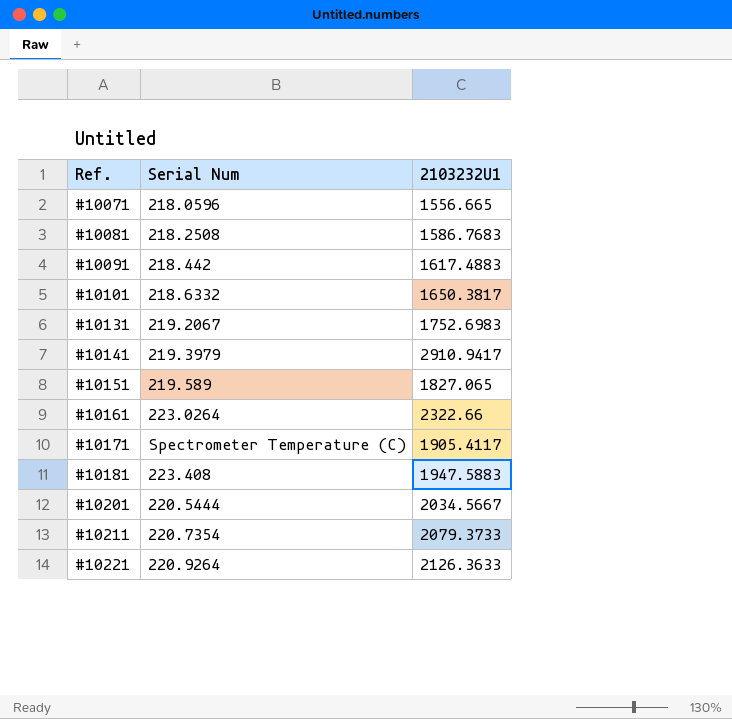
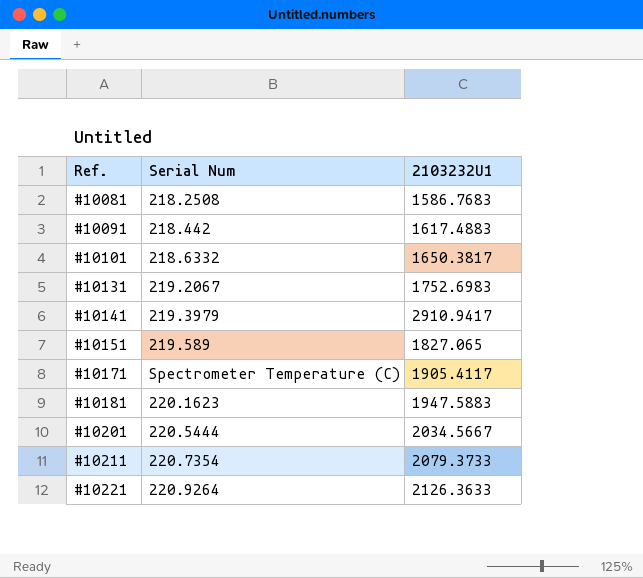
row #10071: 218.0596 | 1556.665 -> none
row #10161: 223.0264 | 2322.66 -> none
#10181 | Serial Num: 223.408 -> 220.1623

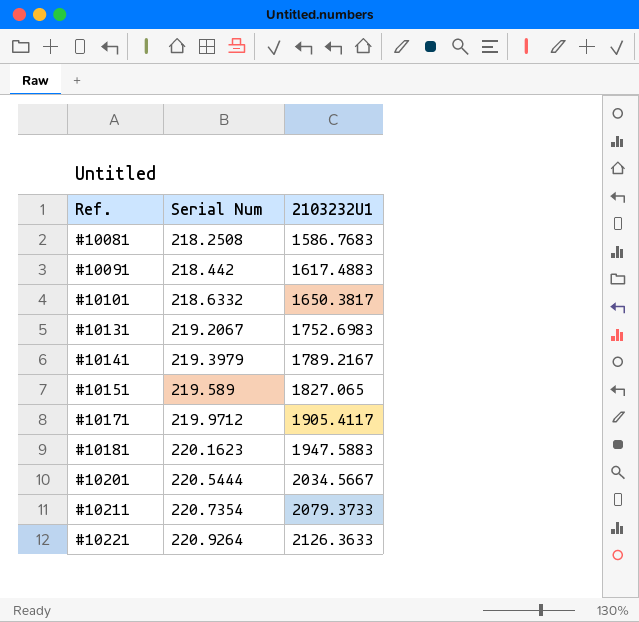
#10141 | 2103232U1: 2910.9417 -> 1789.2167
#10171 | Serial Num: Spectrometer Temperature (C) -> 219.9712

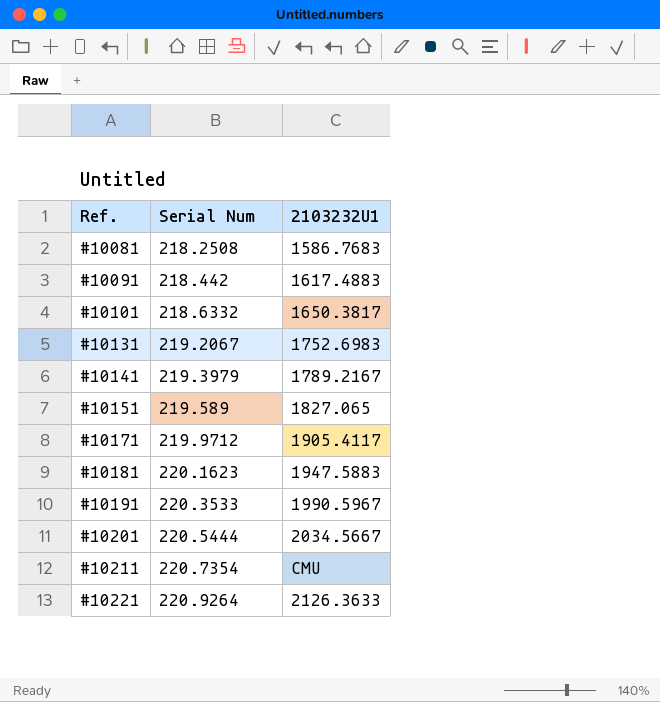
row #10191: none -> 220.3533 | 1990.5967
#10211 | 2103232U1: 2079.3733 -> CMU

